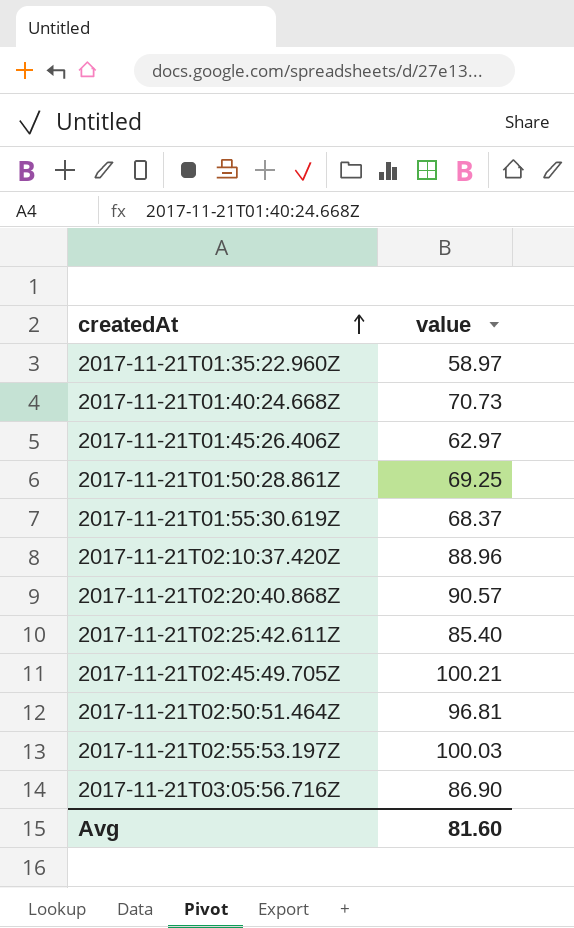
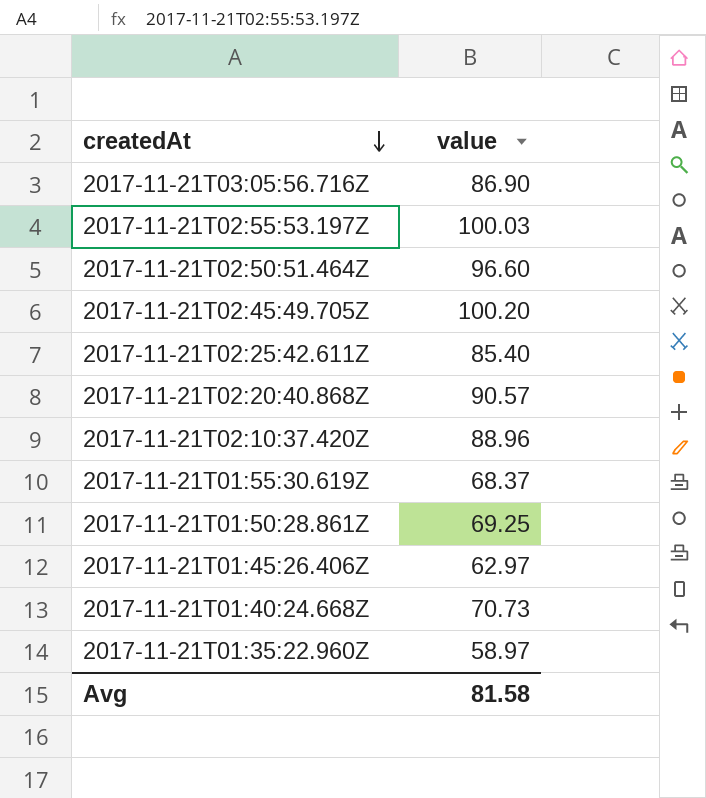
row order: createdAt ascending -> createdAt descending
2017-11-21T02:50:51.464Z | value: 96.81 -> 96.60
2017-11-21T02:45:49.705Z | value: 100.21 -> 100.20
Avg | value: 81.60 -> 81.58

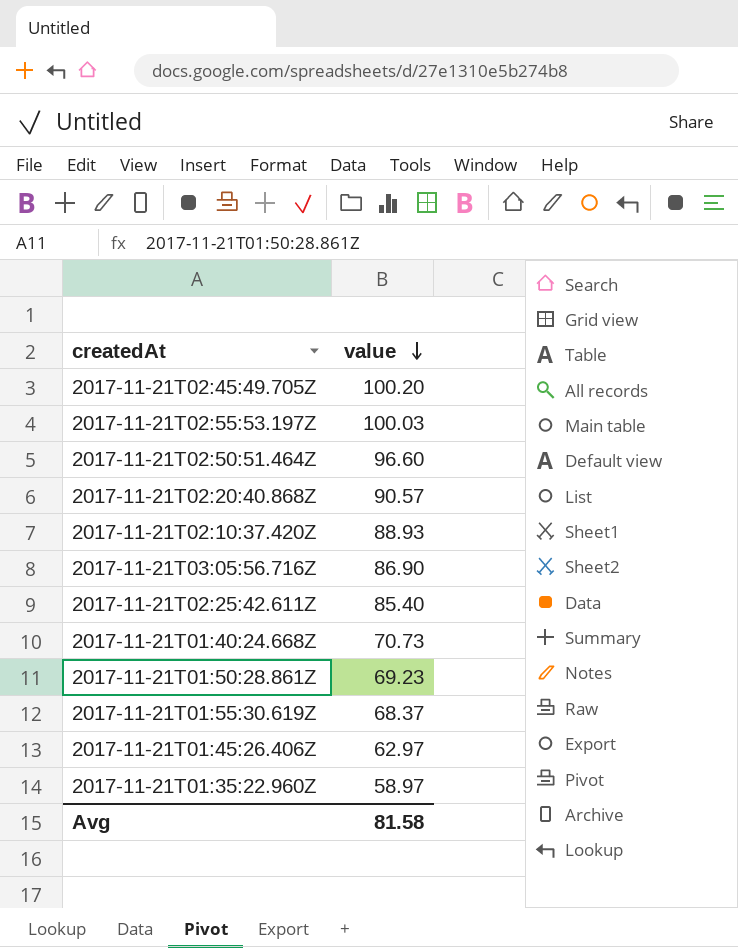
row order: createdAt descending -> value descending
2017-11-21T02:10:37.420Z | value: 88.96 -> 88.93
2017-11-21T01:50:28.861Z | value: 69.25 -> 69.23

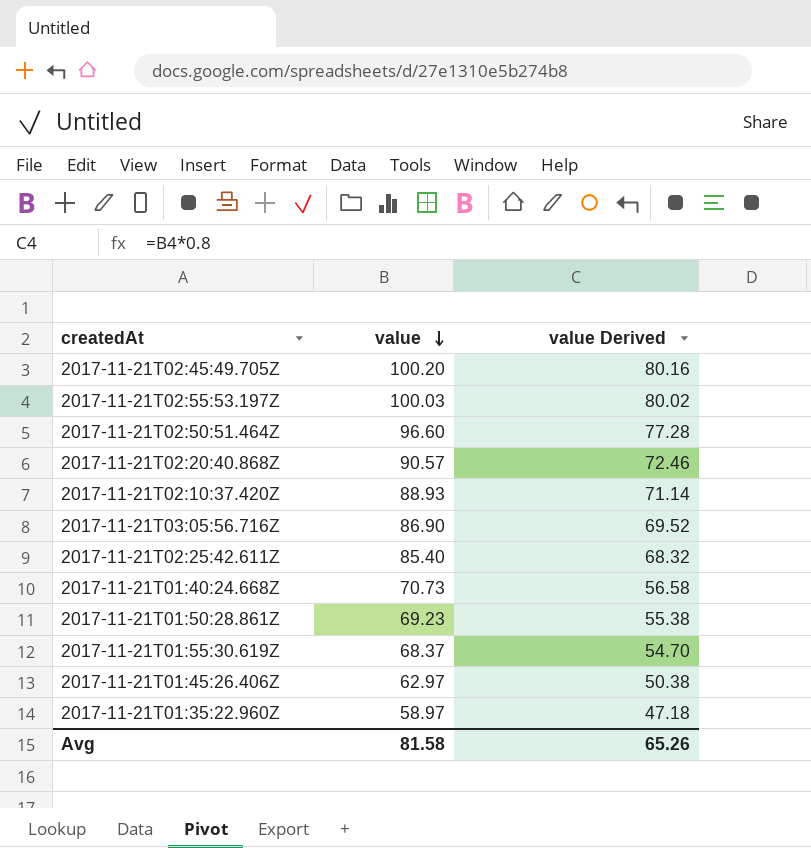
column value Derived | formula: none -> [value] * 0.8

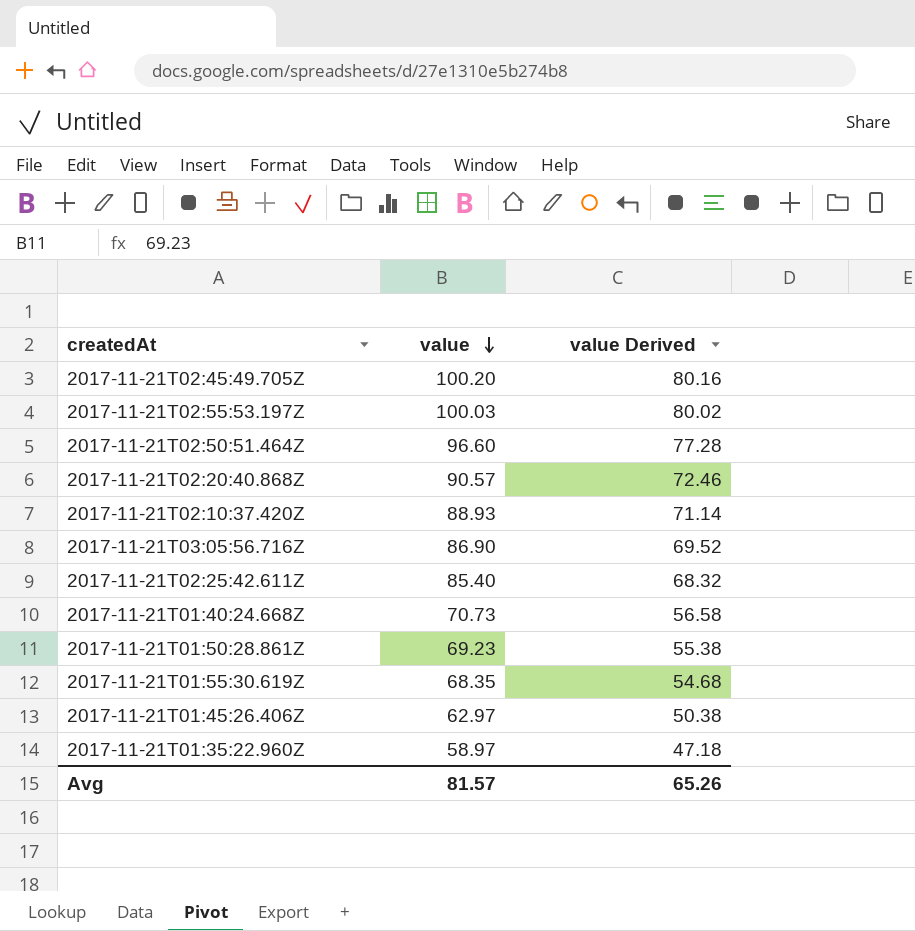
2017-11-21T01:55:30.619Z | value: 68.37 -> 68.35
2017-11-21T01:55:30.619Z | value Derived: 54.70 -> 54.68
Avg | value: 81.58 -> 81.57

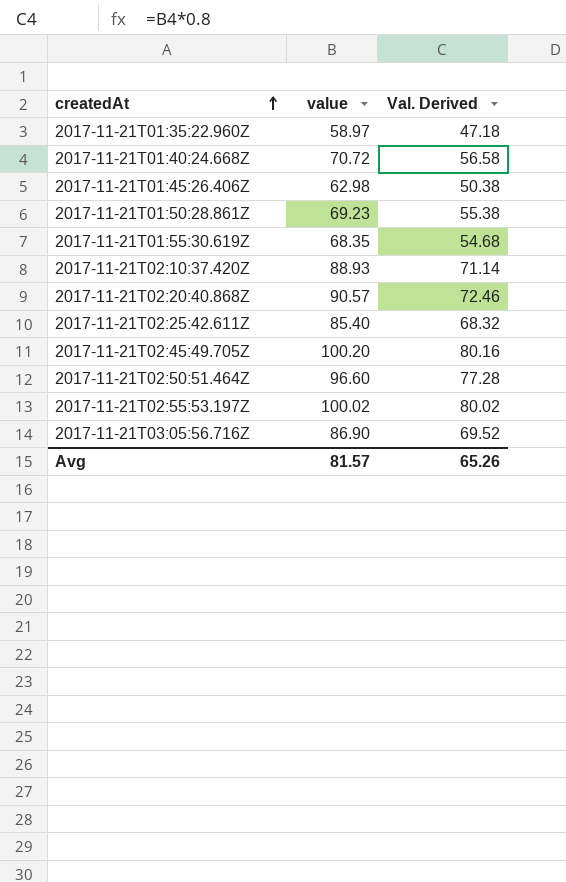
row order: value descending -> createdAt ascending
column name: value Derived -> Val. Derived
2017-11-21T01:40:24.668Z | value: 70.73 -> 70.72
2017-11-21T01:45:26.406Z | value: 62.97 -> 62.98
2017-11-21T02:55:53.197Z | value: 100.03 -> 100.02

